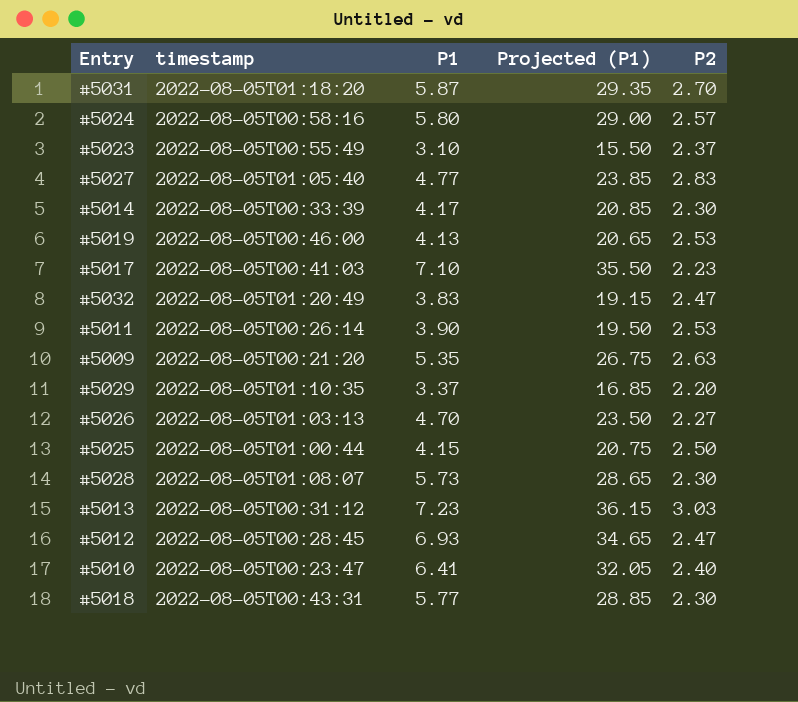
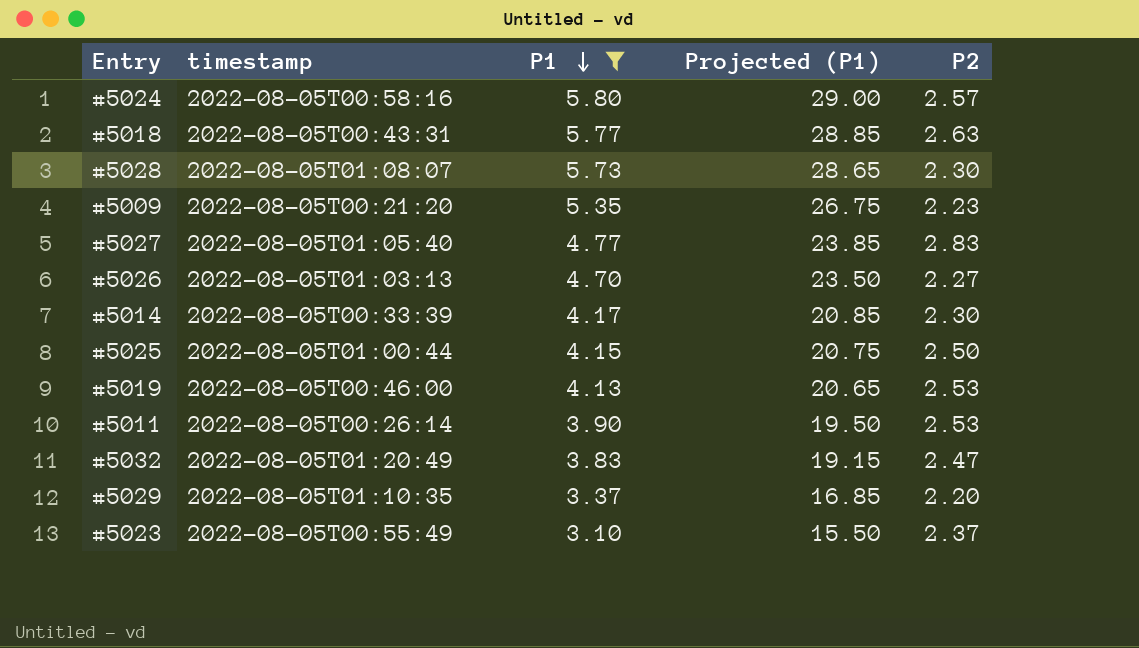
filter: none -> P1 <= 5.80
row order: none -> P1 descending
#5018 | P2: 2.30 -> 2.63
#5009 | P2: 2.63 -> 2.23

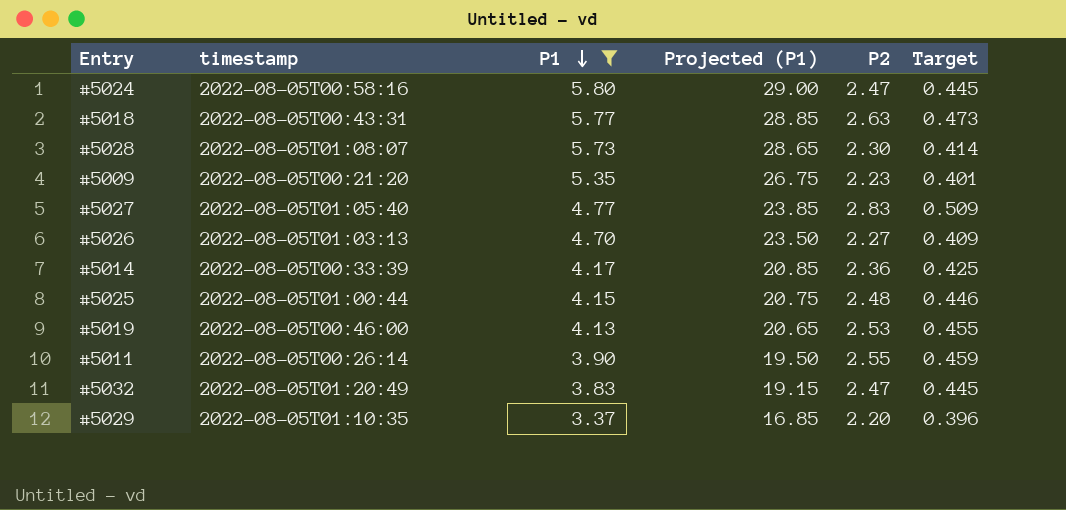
column Target | formula: none -> [P2] * 0.18
row #5023: 2022-08-05T00:55:49 | 3.10 | 15.50 | 2.37 -> none
#5024 | P2: 2.57 -> 2.47
#5014 | P2: 2.30 -> 2.36
#5025 | P2: 2.50 -> 2.48
#5011 | P2: 2.53 -> 2.55

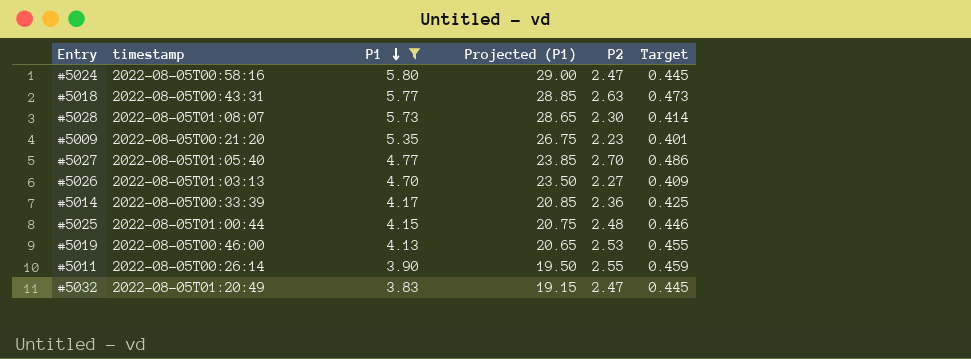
row #5029: 2022-08-05T01:10:35 | 3.37 | 16.85 | 2.20 | 0.396 -> none
#5027 | P2: 2.83 -> 2.70
#5027 | Target: 0.509 -> 0.486

